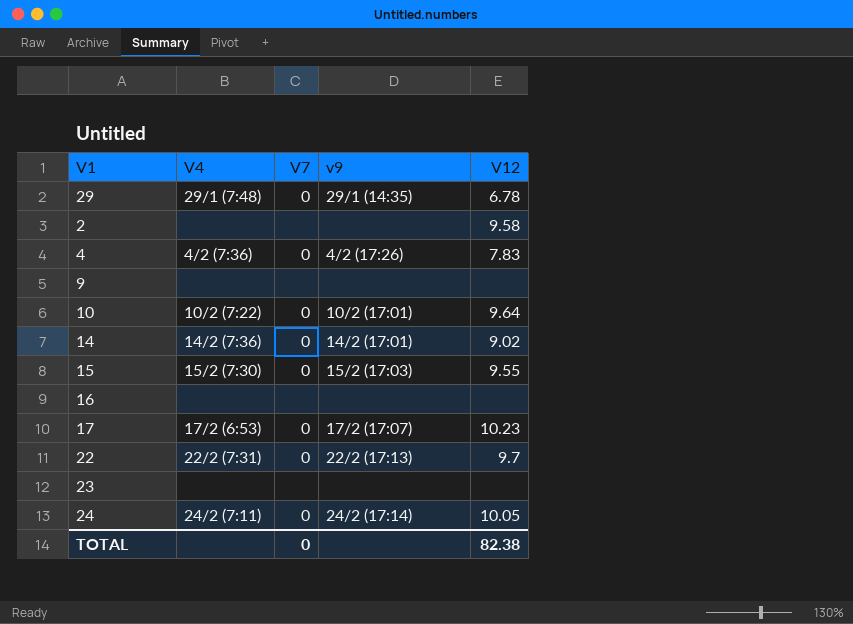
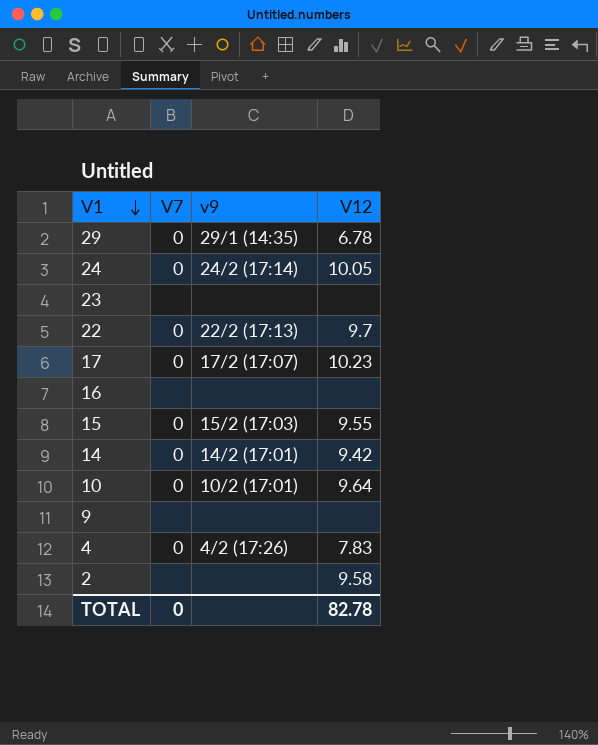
row order: none -> V1 descending
column V4 | position: 2 -> none
14 | V12: 9.02 -> 9.42
TOTAL | V12: 82.38 -> 82.78

